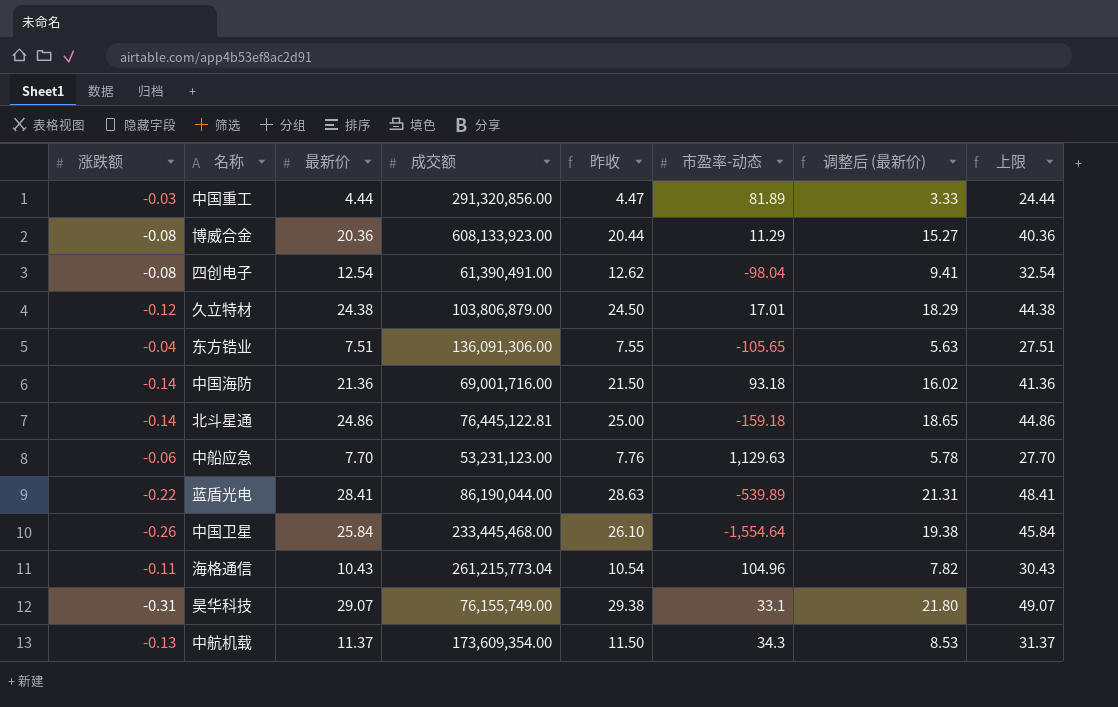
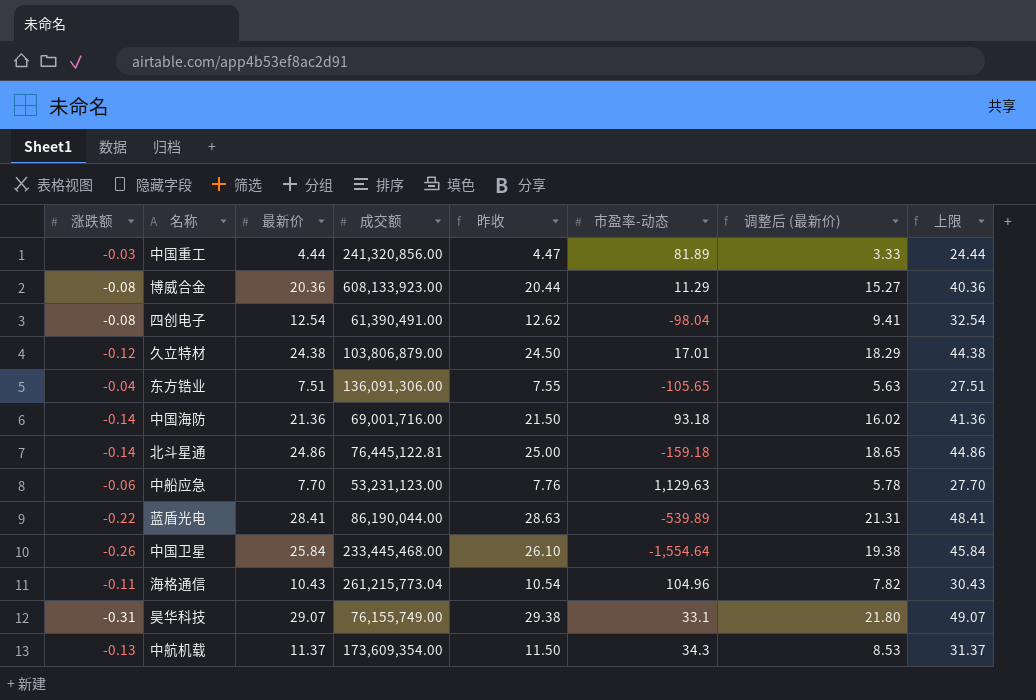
中国重工 | 成交额: 291,320,856.00 -> 241,320,856.00

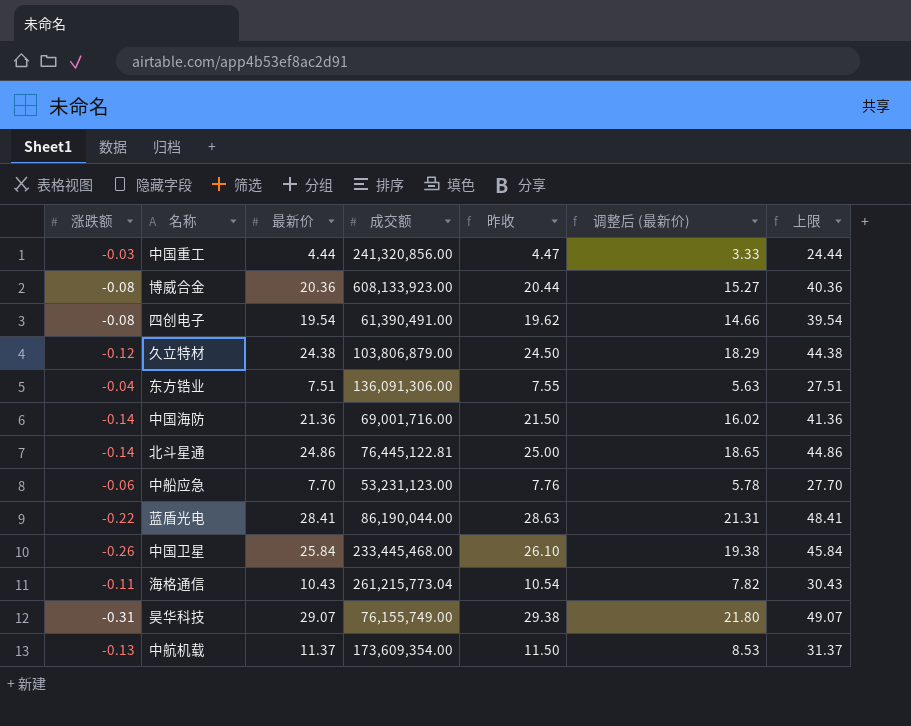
column 市盈率-动态 | position: 6 -> none
四创电子 | 最新价: 12.54 -> 19.54
四创电子 | 昨收: 12.62 -> 19.62
四创电子 | 调整后 (最新价): 9.41 -> 14.66
四创电子 | 上限: 32.54 -> 39.54

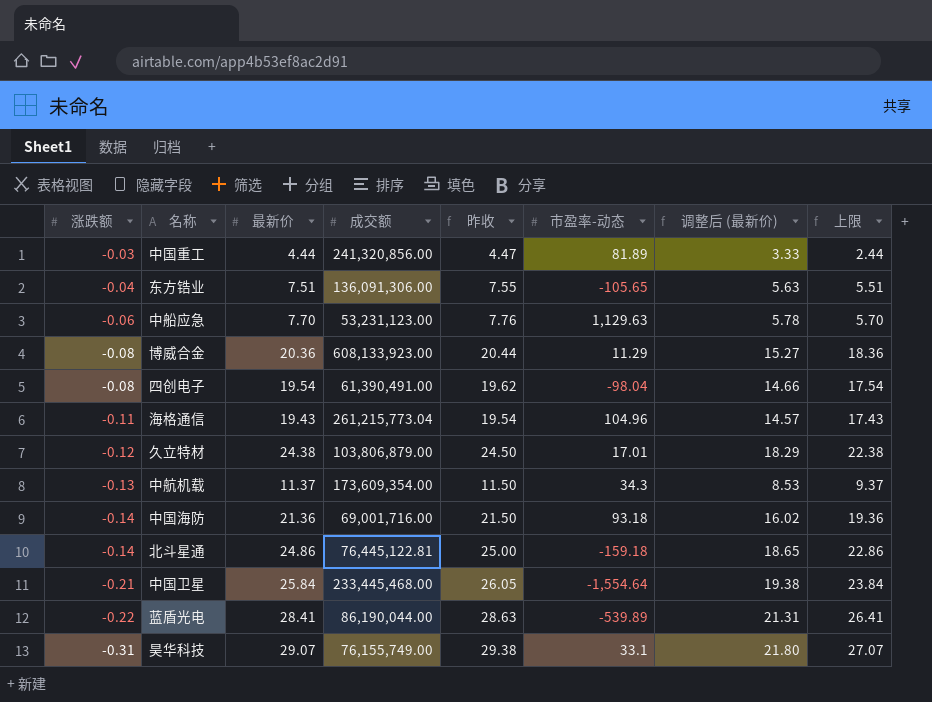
row order: none -> 涨跌额 descending
column 市盈率-动态 | position: none -> 6
column 上限 | formula: [最新价] + 20 -> [最新价] - 2
海格通信 | 最新价: 10.43 -> 19.43
海格通信 | 昨收: 10.54 -> 19.54
海格通信 | 调整后 (最新价): 7.82 -> 14.57
中国卫星 | 涨跌额: -0.26 -> -0.21
中国卫星 | 昨收: 26.10 -> 26.05

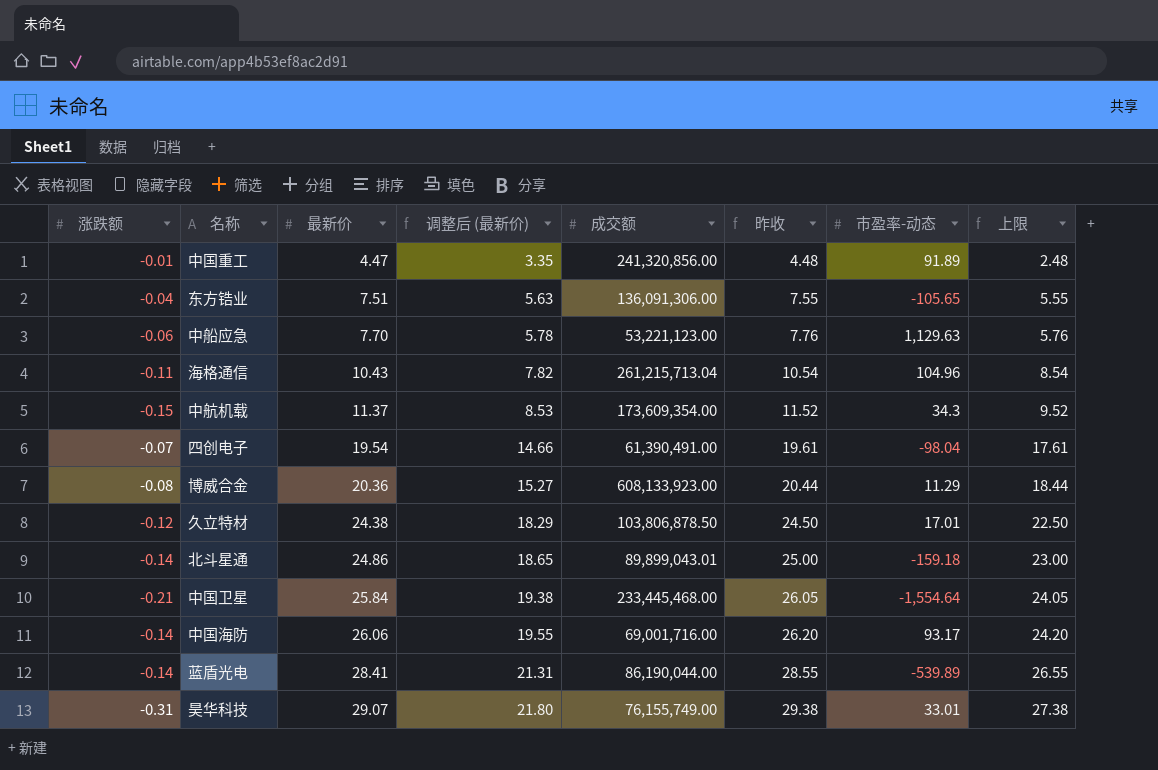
row order: 涨跌额 descending -> 最新价 ascending
column 调整后 (最新价) | position: 7 -> 4
column 上限 | formula: [最新价] - 2 -> [昨收] - 2
中国重工 | 涨跌额: -0.03 -> -0.01
中国重工 | 最新价: 4.44 -> 4.47
中国重工 | 调整后 (最新价): 3.33 -> 3.35
中国重工 | 昨收: 4.47 -> 4.48
中国重工 | 市盈率-动态: 81.89 -> 91.89
中船应急 | 成交额: 53,231,123.00 -> 53,221,123.00
海格通信 | 最新价: 19.43 -> 10.43
海格通信 | 调整后 (最新价): 14.57 -> 7.82
海格通信 | 成交额: 261,215,773.04 -> 261,215,713.04
海格通信 | 昨收: 19.54 -> 10.54
中航机载 | 涨跌额: -0.13 -> -0.15
中航机载 | 昨收: 11.50 -> 11.52
四创电子 | 涨跌额: -0.08 -> -0.07
四创电子 | 昨收: 19.62 -> 19.61
久立特材 | 成交额: 103,806,879.00 -> 103,806,878.50
北斗星通 | 成交额: 76,445,122.81 -> 89,899,043.01
中国海防 | 最新价: 21.36 -> 26.06
中国海防 | 调整后 (最新价): 16.02 -> 19.55
中国海防 | 昨收: 21.50 -> 26.20
中国海防 | 市盈率-动态: 93.18 -> 93.17
蓝盾光电 | 涨跌额: -0.22 -> -0.14
蓝盾光电 | 昨收: 28.63 -> 28.55
昊华科技 | 市盈率-动态: 33.1 -> 33.01

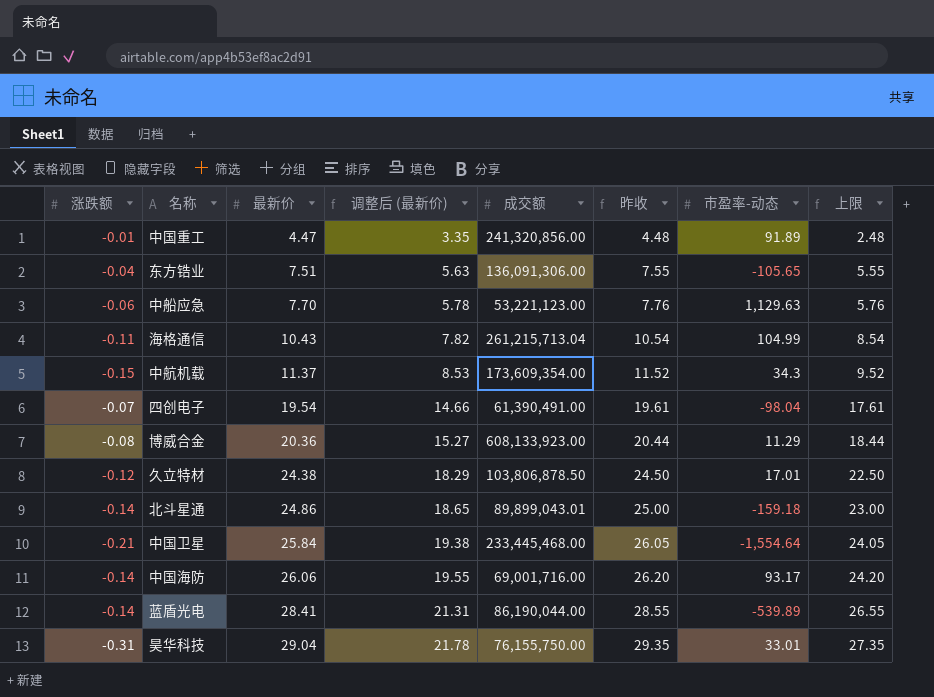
海格通信 | 市盈率-动态: 104.96 -> 104.99
昊华科技 | 最新价: 29.07 -> 29.04
昊华科技 | 调整后 (最新价): 21.80 -> 21.78
昊华科技 | 成交额: 76,155,749.00 -> 76,155,750.00
昊华科技 | 昨收: 29.38 -> 29.35
昊华科技 | 上限: 27.38 -> 27.35

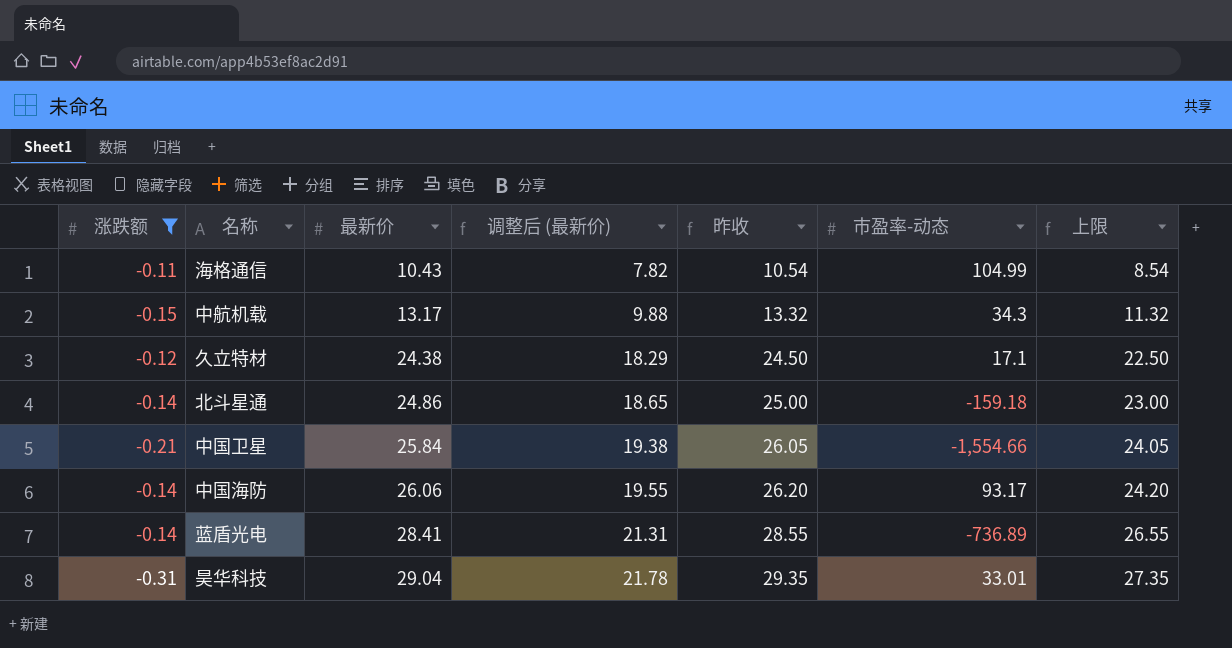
filter: none -> 涨跌额 <= -0.11
column 成交额 | position: 5 -> none
中航机载 | 最新价: 11.37 -> 13.17
中航机载 | 调整后 (最新价): 8.53 -> 9.88
中航机载 | 昨收: 11.52 -> 13.32
中航机载 | 上限: 9.52 -> 11.32
久立特材 | 市盈率-动态: 17.01 -> 17.1
中国卫星 | 市盈率-动态: -1,554.64 -> -1,554.66
蓝盾光电 | 市盈率-动态: -539.89 -> -736.89

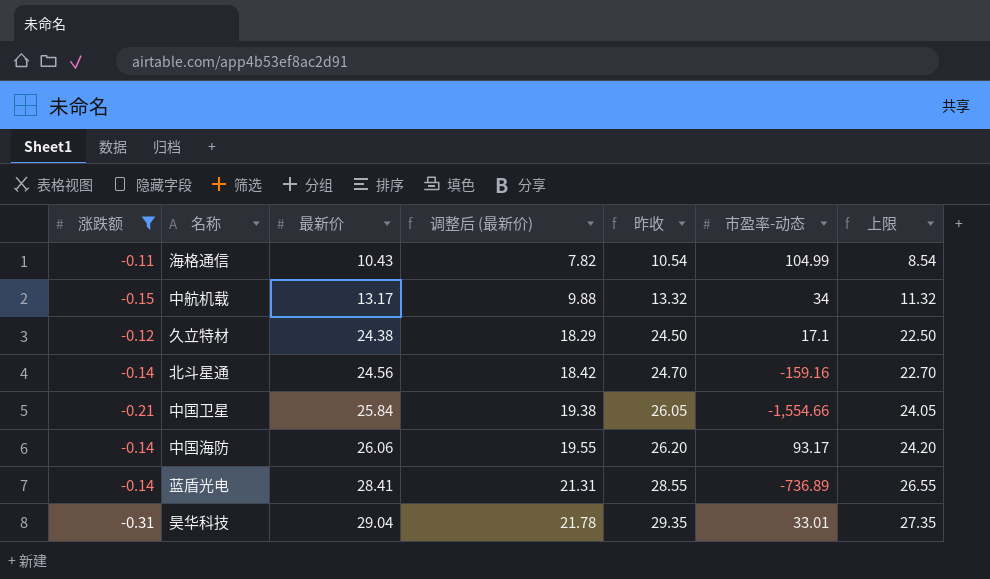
中航机载 | 市盈率-动态: 34.3 -> 34
北斗星通 | 最新价: 24.86 -> 24.56
北斗星通 | 调整后 (最新价): 18.65 -> 18.42
北斗星通 | 昨收: 25.00 -> 24.70
北斗星通 | 市盈率-动态: -159.18 -> -159.16
北斗星通 | 上限: 23.00 -> 22.70

